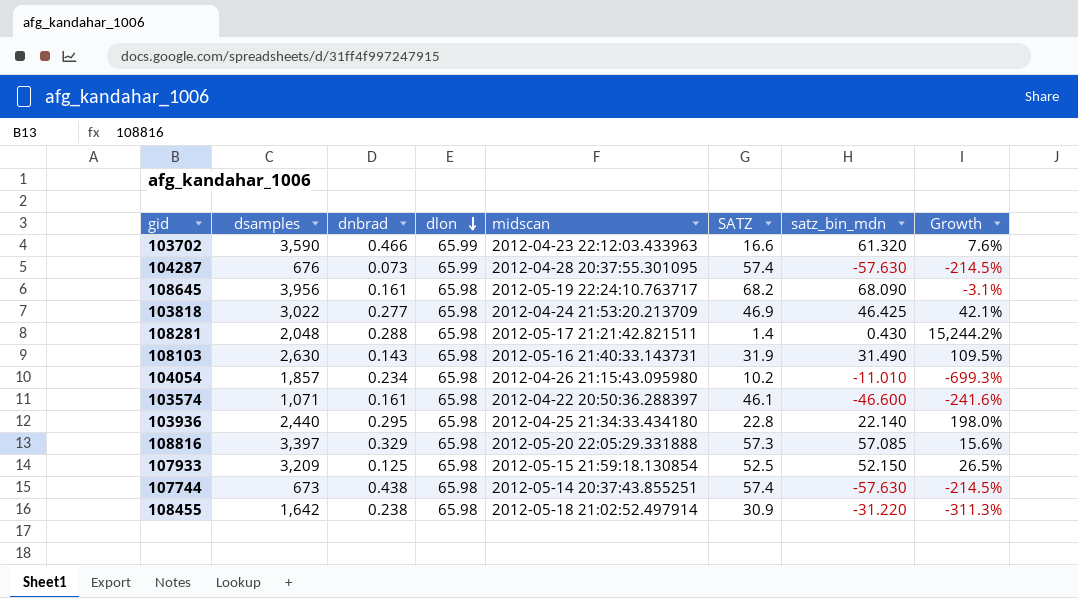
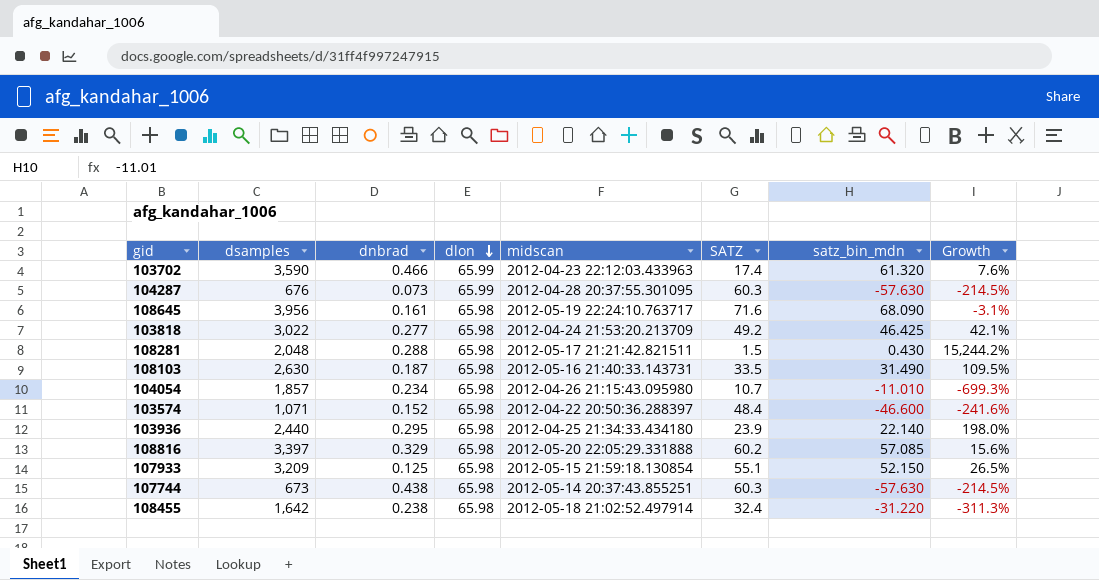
103702 | SATZ: 16.6 -> 17.4
104287 | SATZ: 57.4 -> 60.3
108645 | SATZ: 68.2 -> 71.6
103818 | SATZ: 46.9 -> 49.2
108281 | SATZ: 1.4 -> 1.5
108103 | dnbrad: 0.143 -> 0.187
108103 | SATZ: 31.9 -> 33.5
104054 | SATZ: 10.2 -> 10.7
103574 | dnbrad: 0.161 -> 0.152
103574 | SATZ: 46.1 -> 48.4
103936 | SATZ: 22.8 -> 23.9
108816 | SATZ: 57.3 -> 60.2
107933 | SATZ: 52.5 -> 55.1
107744 | SATZ: 57.4 -> 60.3
108455 | SATZ: 30.9 -> 32.4

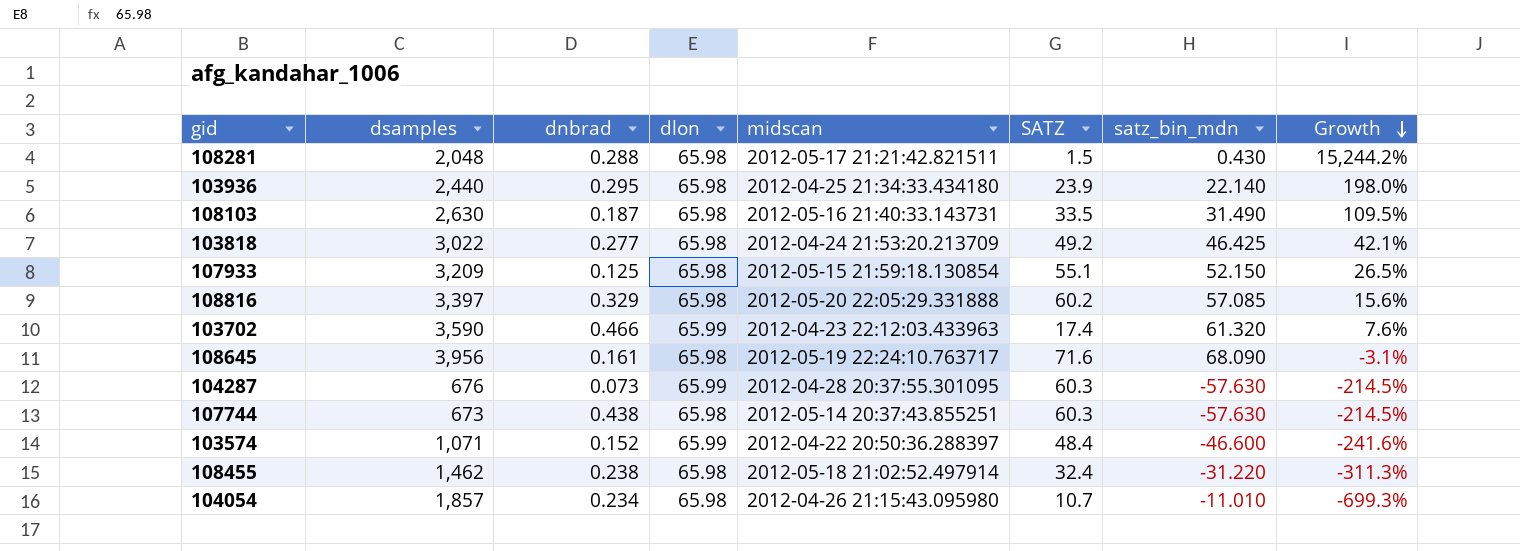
row order: dlon descending -> Growth descending
103574 | dlon: 65.98 -> 65.99
108455 | dsamples: 1,642 -> 1,462

